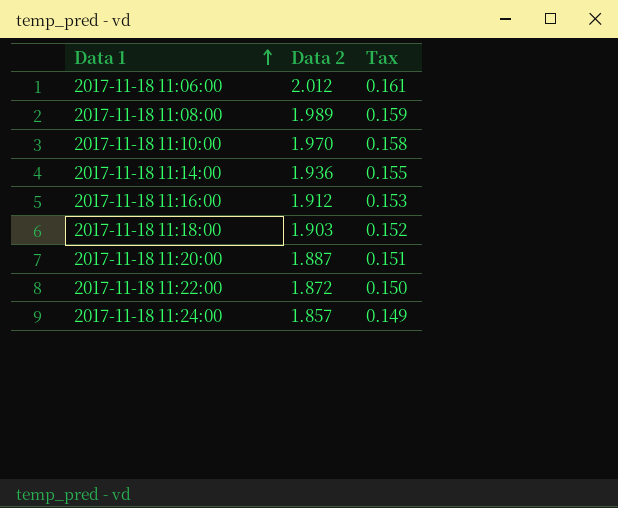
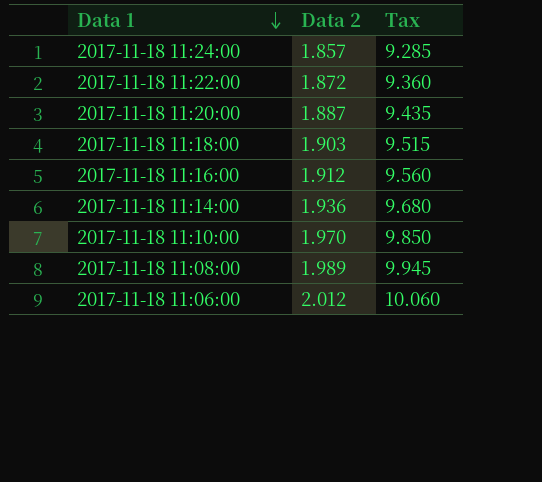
row order: Data 1 ascending -> Data 1 descending
column Tax | formula: [Data 2] * 0.08 -> [Data 2] * 5

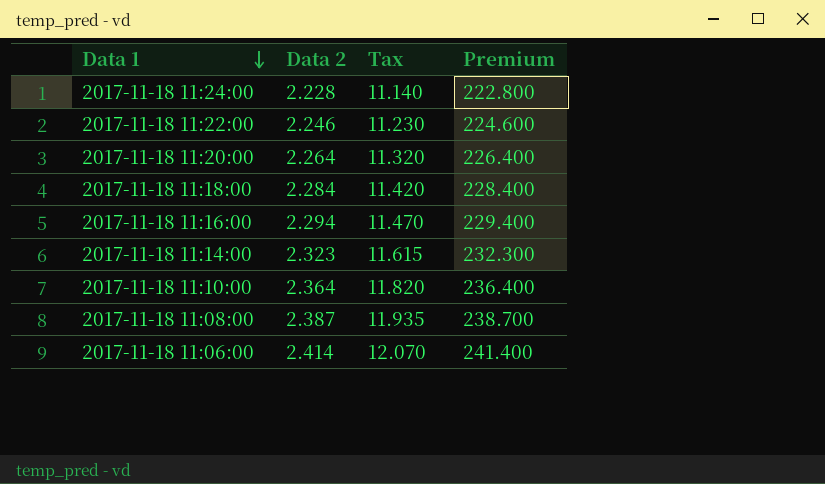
column Premium | formula: none -> [Data 2] * 100
2017-11-18 11:24:00 | Data 2: 1.857 -> 2.228
2017-11-18 11:24:00 | Tax: 9.285 -> 11.140
2017-11-18 11:22:00 | Data 2: 1.872 -> 2.246
2017-11-18 11:22:00 | Tax: 9.360 -> 11.230
2017-11-18 11:20:00 | Data 2: 1.887 -> 2.264
2017-11-18 11:20:00 | Tax: 9.435 -> 11.320
2017-11-18 11:18:00 | Data 2: 1.903 -> 2.284
2017-11-18 11:18:00 | Tax: 9.515 -> 11.420
2017-11-18 11:16:00 | Data 2: 1.912 -> 2.294
2017-11-18 11:16:00 | Tax: 9.560 -> 11.470
2017-11-18 11:14:00 | Data 2: 1.936 -> 2.323
2017-11-18 11:14:00 | Tax: 9.680 -> 11.615
2017-11-18 11:10:00 | Data 2: 1.970 -> 2.364
2017-11-18 11:10:00 | Tax: 9.850 -> 11.820
2017-11-18 11:08:00 | Data 2: 1.989 -> 2.387
2017-11-18 11:08:00 | Tax: 9.945 -> 11.935
2017-11-18 11:06:00 | Data 2: 2.012 -> 2.414
2017-11-18 11:06:00 | Tax: 10.060 -> 12.070

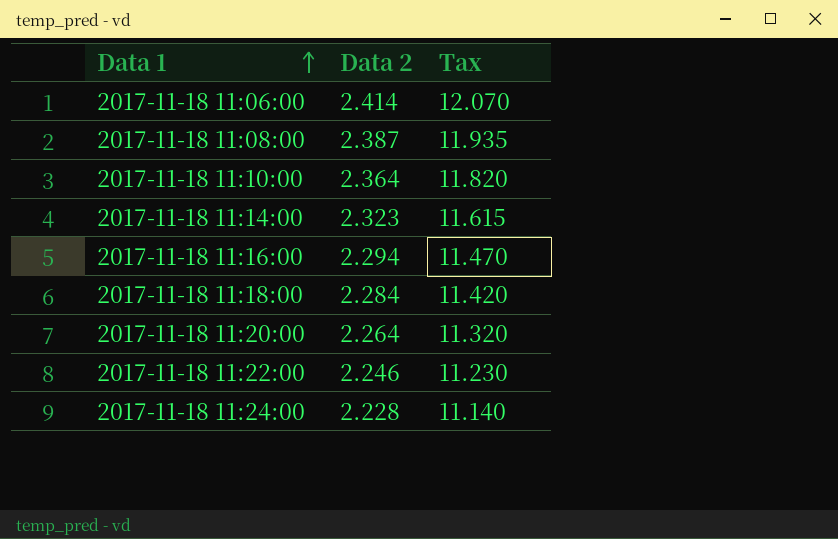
row order: Data 1 descending -> Data 1 ascending
column Premium | formula: [Data 2] * 100 -> none

